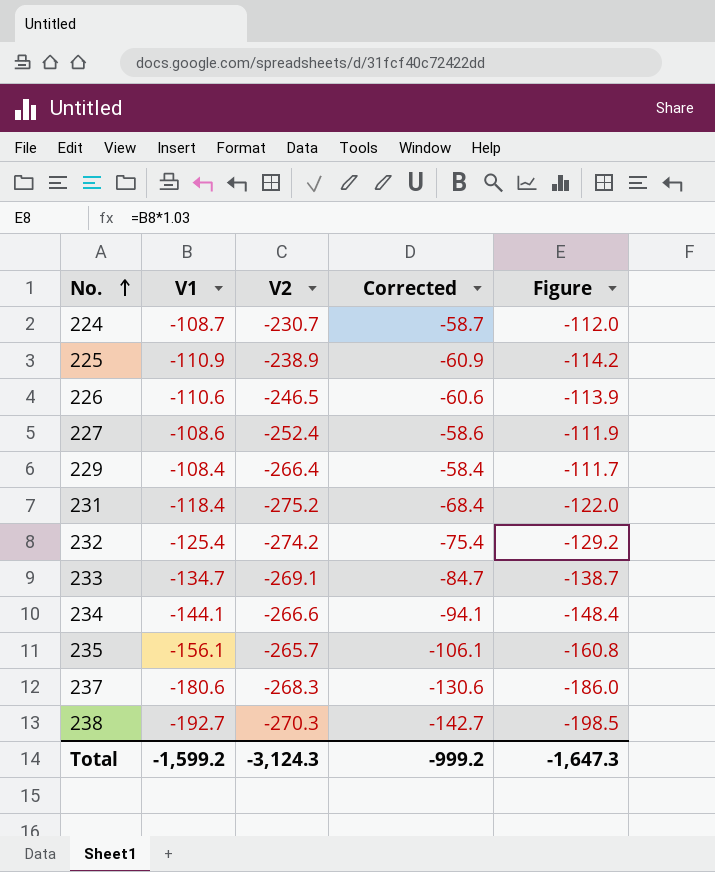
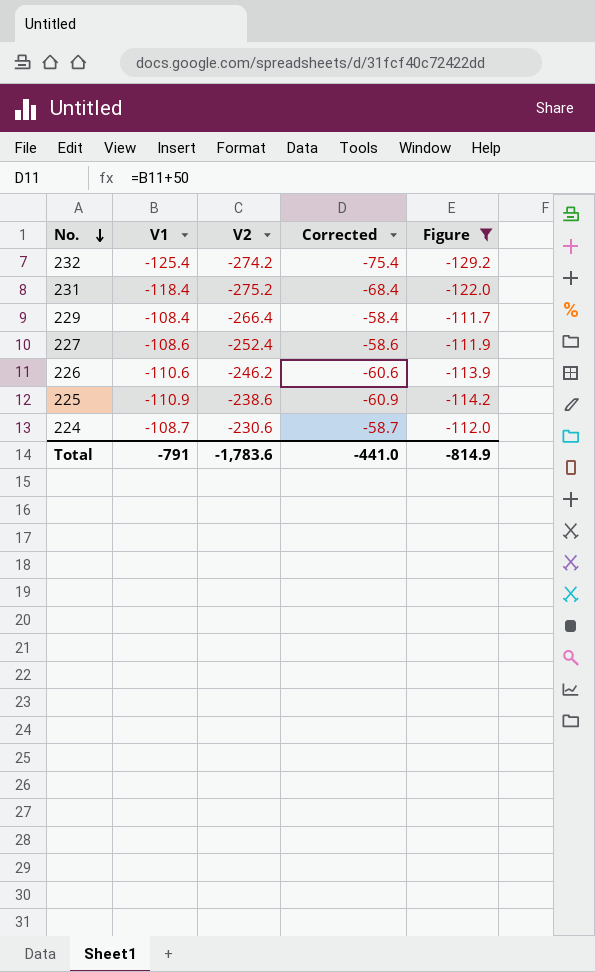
filter: none -> Figure >= -129.2
row order: No. ascending -> No. descending
226 | V2: -246.5 -> -246.2
225 | V2: -238.9 -> -238.6
224 | V2: -230.7 -> -230.6
Total | V1: -1,599.2 -> -791
Total | V2: -3,124.3 -> -1,783.6
Total | Corrected: -999.2 -> -441.0
Total | Figure: -1,647.3 -> -814.9

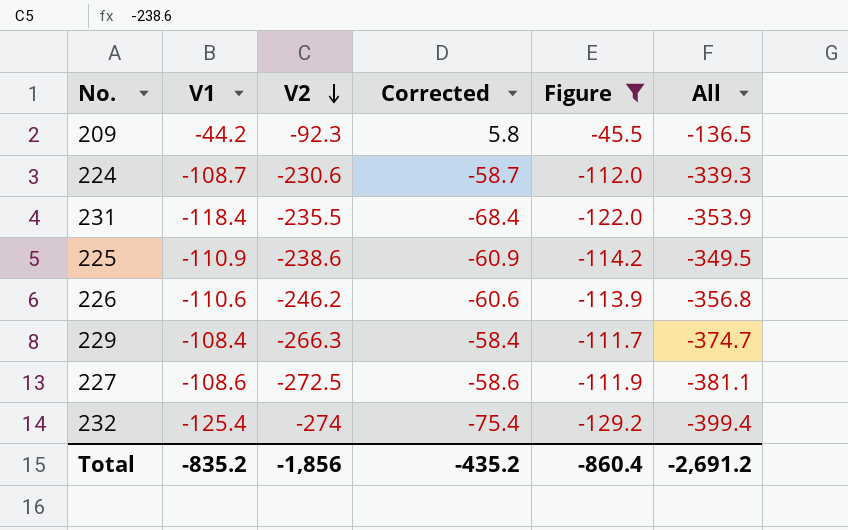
row order: No. descending -> V2 descending
column All | formula: none -> [V1] + [V2]
row 209: none -> -44.2 | -92.3 | 5.8 | -45.5 | -136.5
231 | V2: -275.2 -> -235.5
229 | V2: -266.4 -> -266.3
227 | V2: -252.4 -> -272.5
232 | V2: -274.2 -> -274
Total | V1: -791 -> -835.2
Total | V2: -1,783.6 -> -1,856
Total | Corrected: -441.0 -> -435.2
Total | Figure: -814.9 -> -860.4

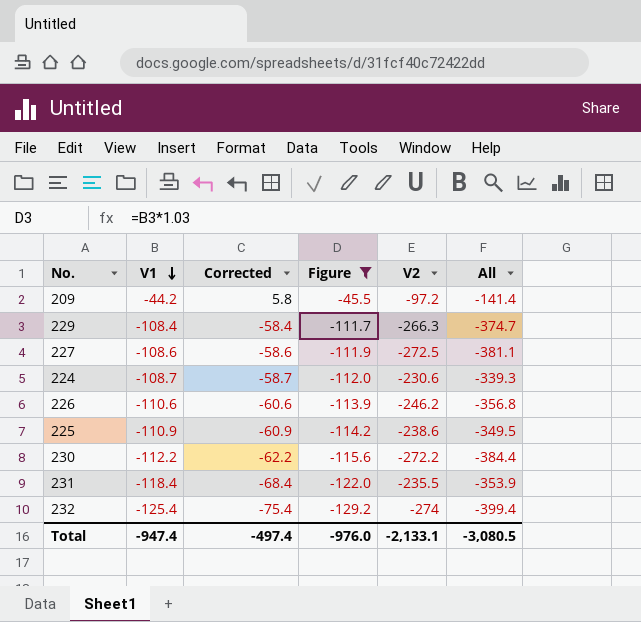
row order: V2 descending -> V1 descending
column V2 | position: 3 -> 5
209 | V2: -92.3 -> -97.2
209 | All: -136.5 -> -141.4
row 230: none -> -112.2 | -62.2 | -115.6 | -272.2 | -384.4
Total | V1: -835.2 -> -947.4
Total | Corrected: -435.2 -> -497.4
Total | Figure: -860.4 -> -976.0
Total | V2: -1,856 -> -2,133.1
Total | All: -2,691.2 -> -3,080.5

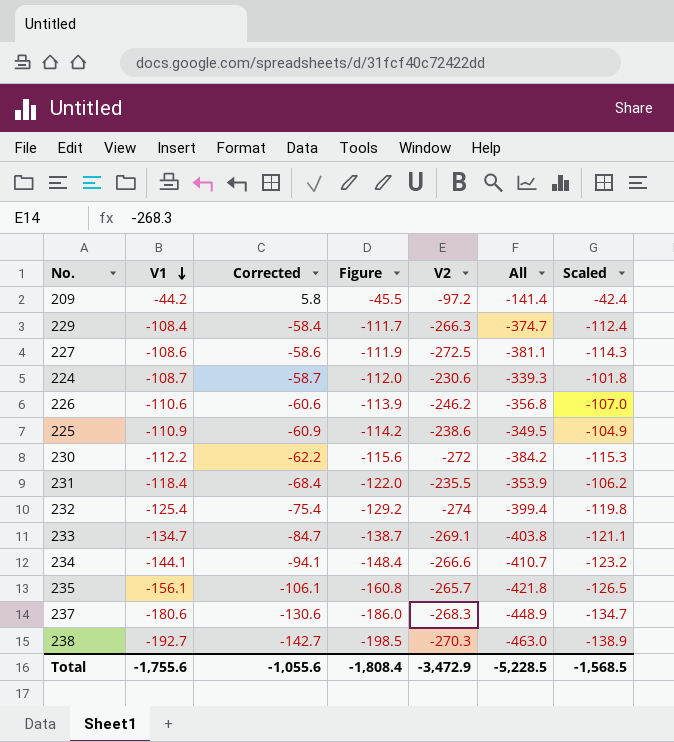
filter: Figure >= -129.2 -> none
column Scaled | formula: none -> [All] * 0.3
230 | V2: -272.2 -> -272
230 | All: -384.4 -> -384.2
Total | V1: -947.4 -> -1,755.6
Total | Corrected: -497.4 -> -1,055.6
Total | Figure: -976.0 -> -1,808.4
Total | V2: -2,133.1 -> -3,472.9
Total | All: -3,080.5 -> -5,228.5

